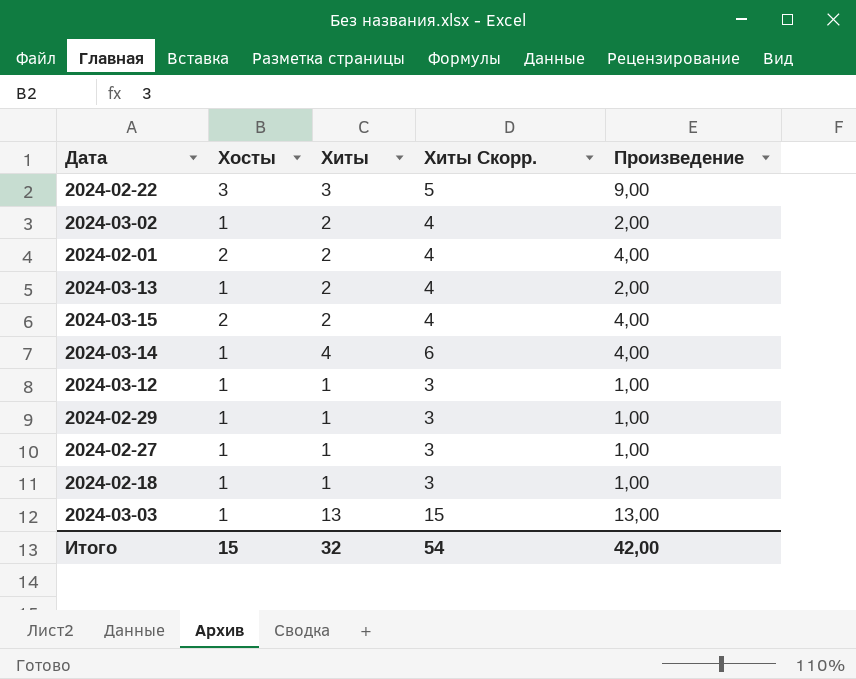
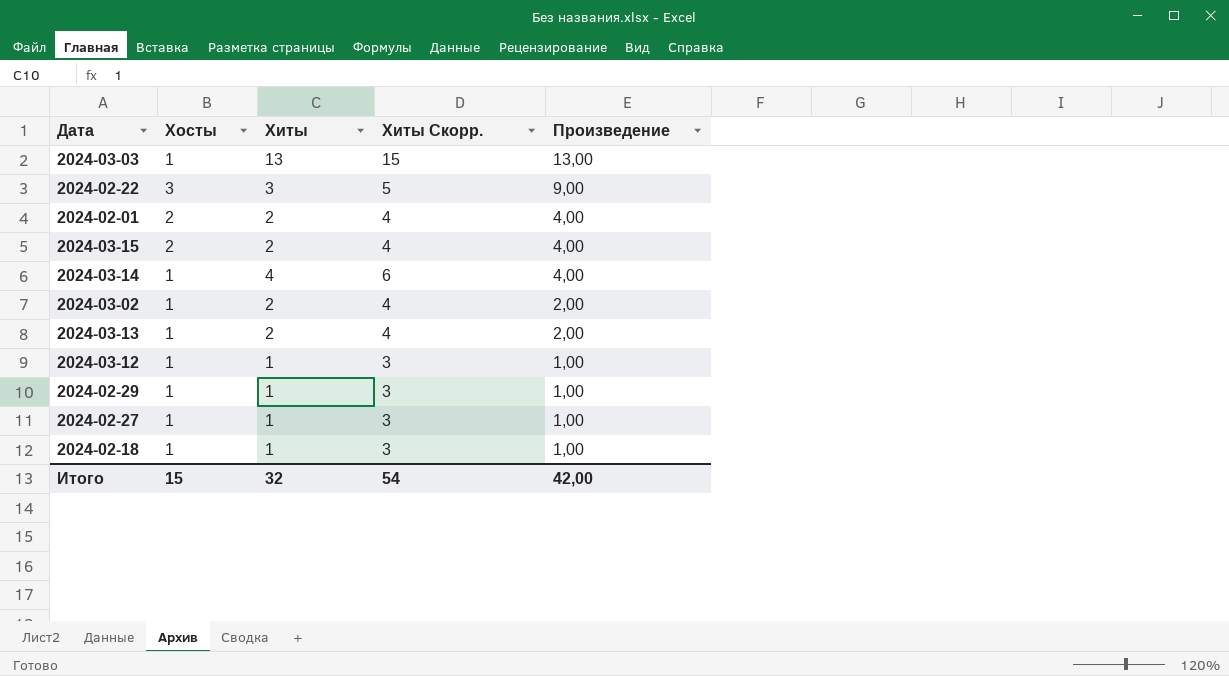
row order: none -> Произведение descending

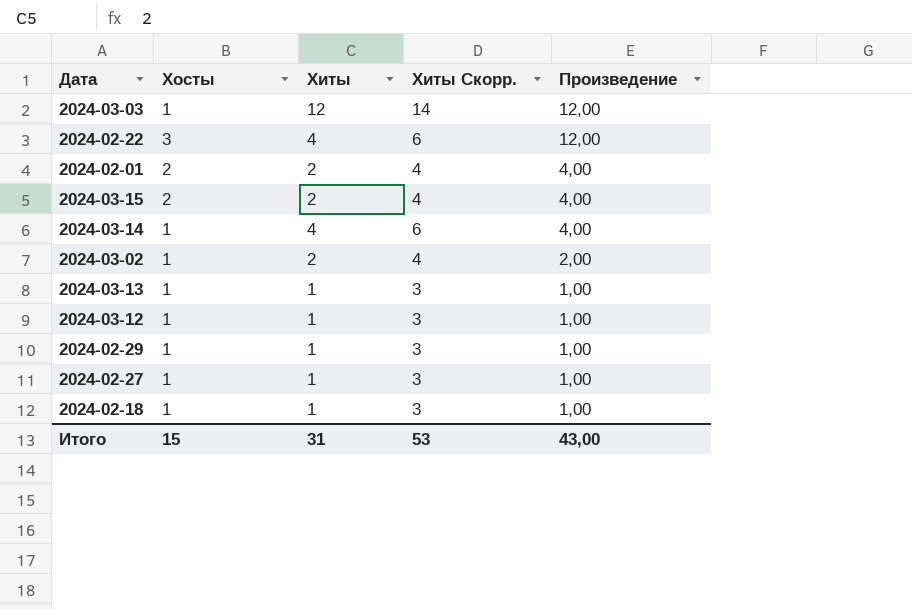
2024-03-03 | Хиты: 13 -> 12
2024-03-03 | Хиты Скорр.: 15 -> 14
2024-03-03 | Произведение: 13,00 -> 12,00
2024-02-22 | Хиты: 3 -> 4
2024-02-22 | Хиты Скорр.: 5 -> 6
2024-02-22 | Произведение: 9,00 -> 12,00
2024-03-13 | Хиты: 2 -> 1
2024-03-13 | Хиты Скорр.: 4 -> 3
2024-03-13 | Произведение: 2,00 -> 1,00
Итого | Хиты: 32 -> 31
Итого | Хиты Скорр.: 54 -> 53
Итого | Произведение: 42,00 -> 43,00

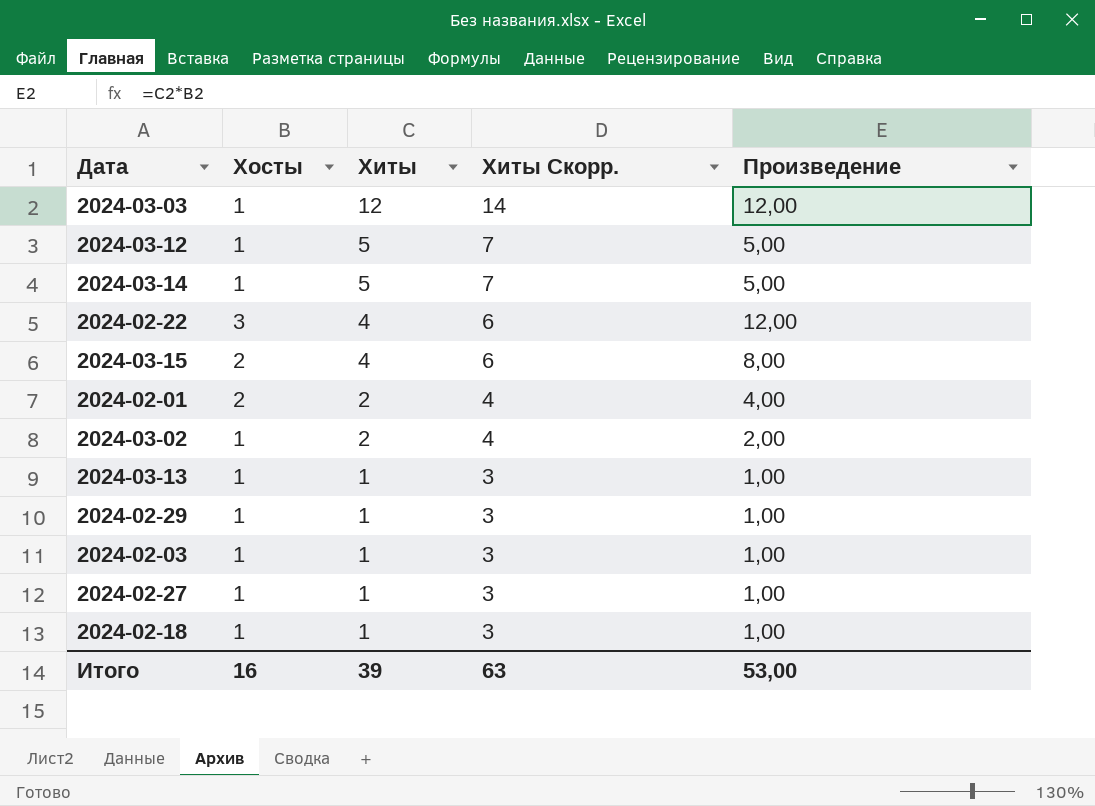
row order: Произведение descending -> Хиты descending
2024-03-12 | Хиты: 1 -> 5
2024-03-12 | Хиты Скорр.: 3 -> 7
2024-03-12 | Произведение: 1,00 -> 5,00
2024-03-14 | Хиты: 4 -> 5
2024-03-14 | Хиты Скорр.: 6 -> 7
2024-03-14 | Произведение: 4,00 -> 5,00
2024-03-15 | Хиты: 2 -> 4
2024-03-15 | Хиты Скорр.: 4 -> 6
2024-03-15 | Произведение: 4,00 -> 8,00
row 2024-02-03: none -> 1 | 1 | 3 | 1,00
Итого | Хосты: 15 -> 16
Итого | Хиты: 31 -> 39
Итого | Хиты Скорр.: 53 -> 63
Итого | Произведение: 43,00 -> 53,00

